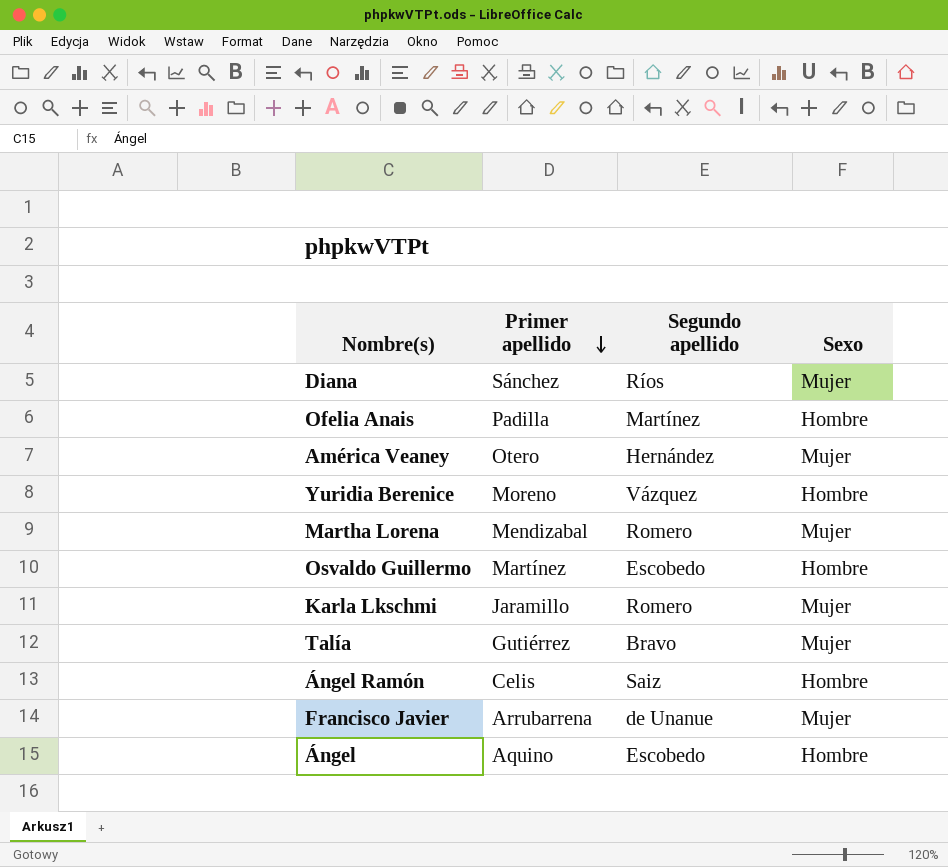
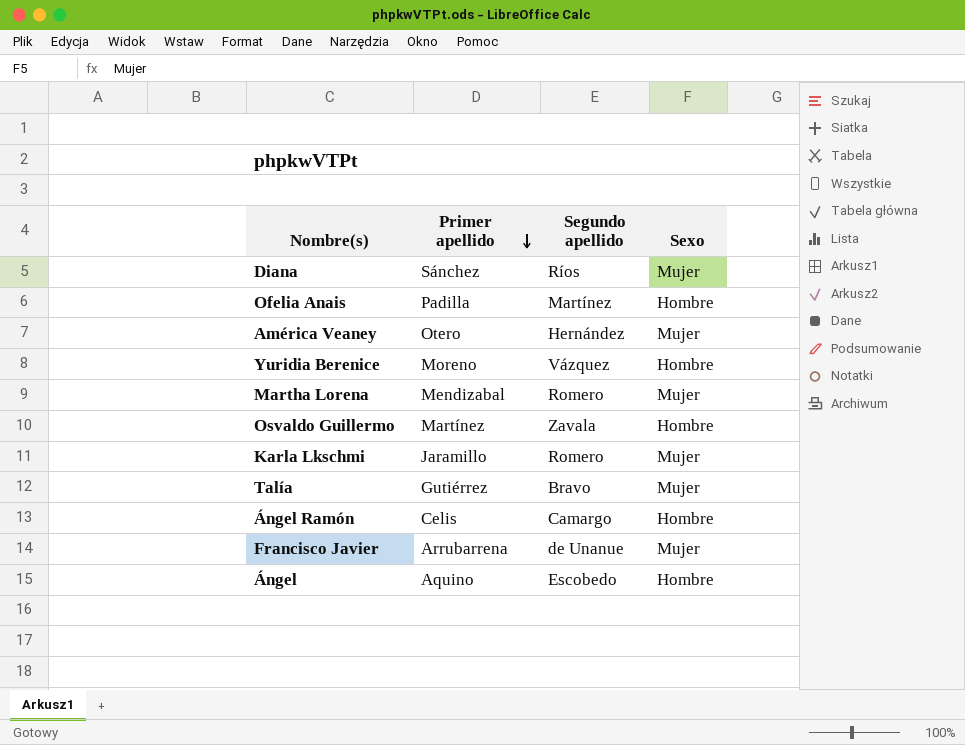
Osvaldo Guillermo | Segundo apellido: Escobedo -> Zavala
Ángel Ramón | Segundo apellido: Saiz -> Camargo

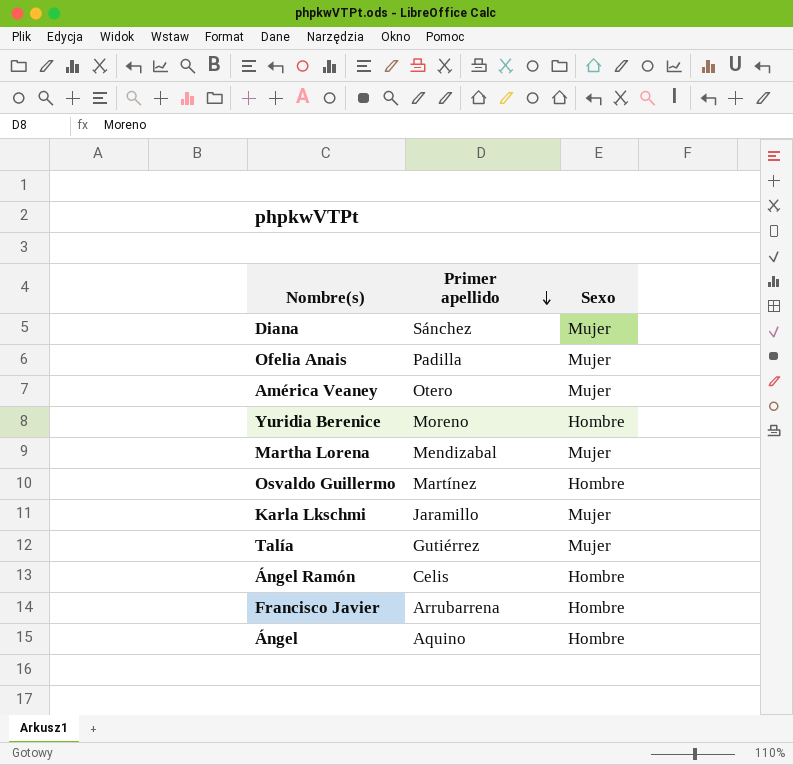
column Segundo apellido | position: 3 -> none
Ofelia Anais | Sexo: Hombre -> Mujer
Francisco Javier | Sexo: Mujer -> Hombre

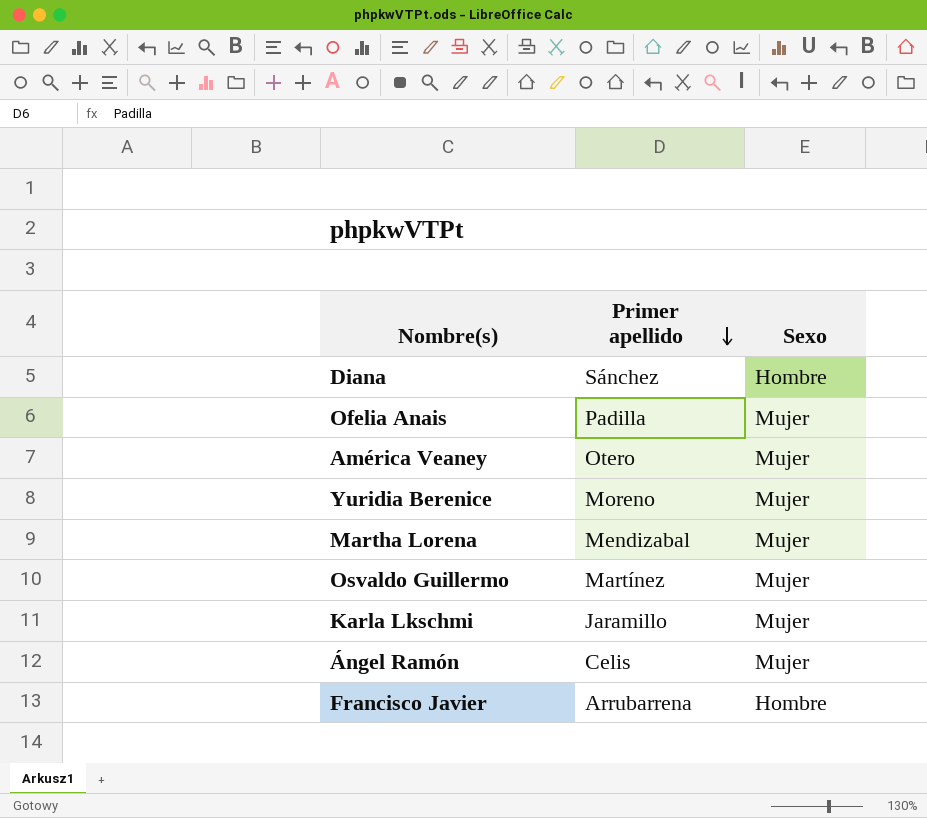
row Talía: Gutiérrez | Mujer -> none
row Ángel: Aquino | Hombre -> none
Diana | Sexo: Mujer -> Hombre
Yuridia Berenice | Sexo: Hombre -> Mujer
Osvaldo Guillermo | Sexo: Hombre -> Mujer
Ángel Ramón | Sexo: Hombre -> Mujer

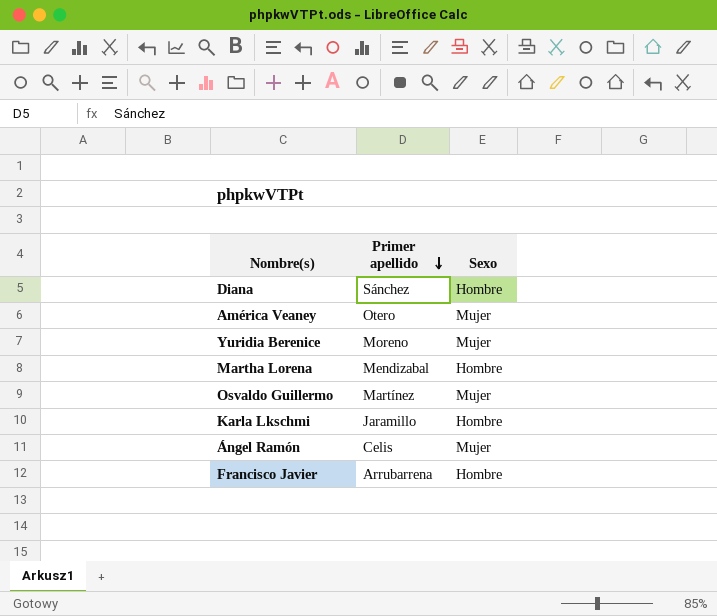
row Ofelia Anais: Padilla | Mujer -> none
Martha Lorena | Sexo: Mujer -> Hombre
Karla Lkschmi | Sexo: Mujer -> Hombre

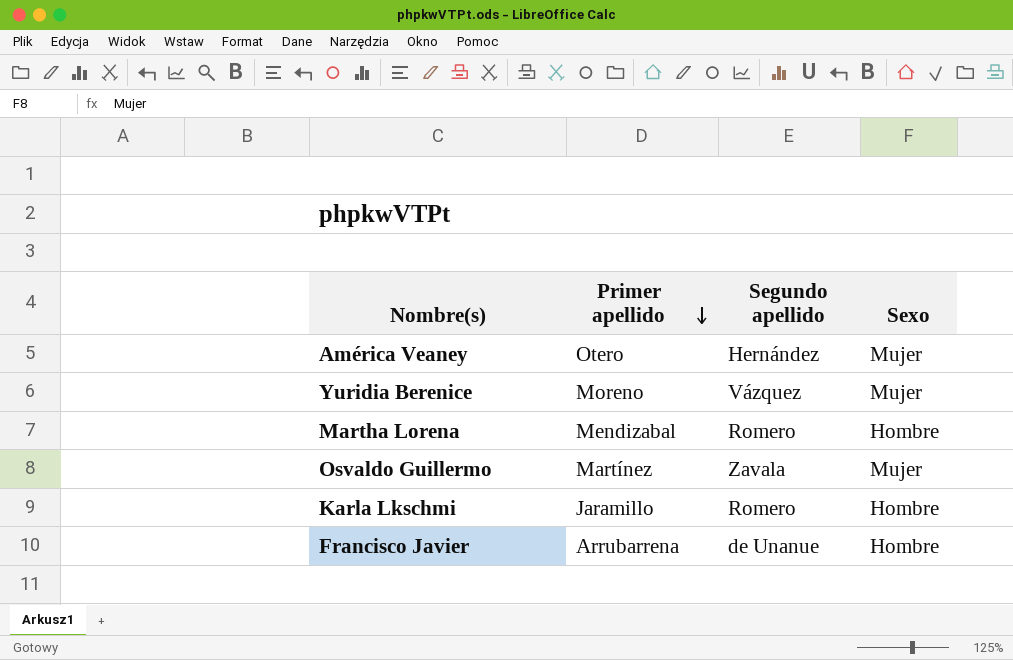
column Segundo apellido | position: none -> 3
row Diana: Sánchez | Hombre -> none
row Ángel Ramón: Celis | Mujer -> none

